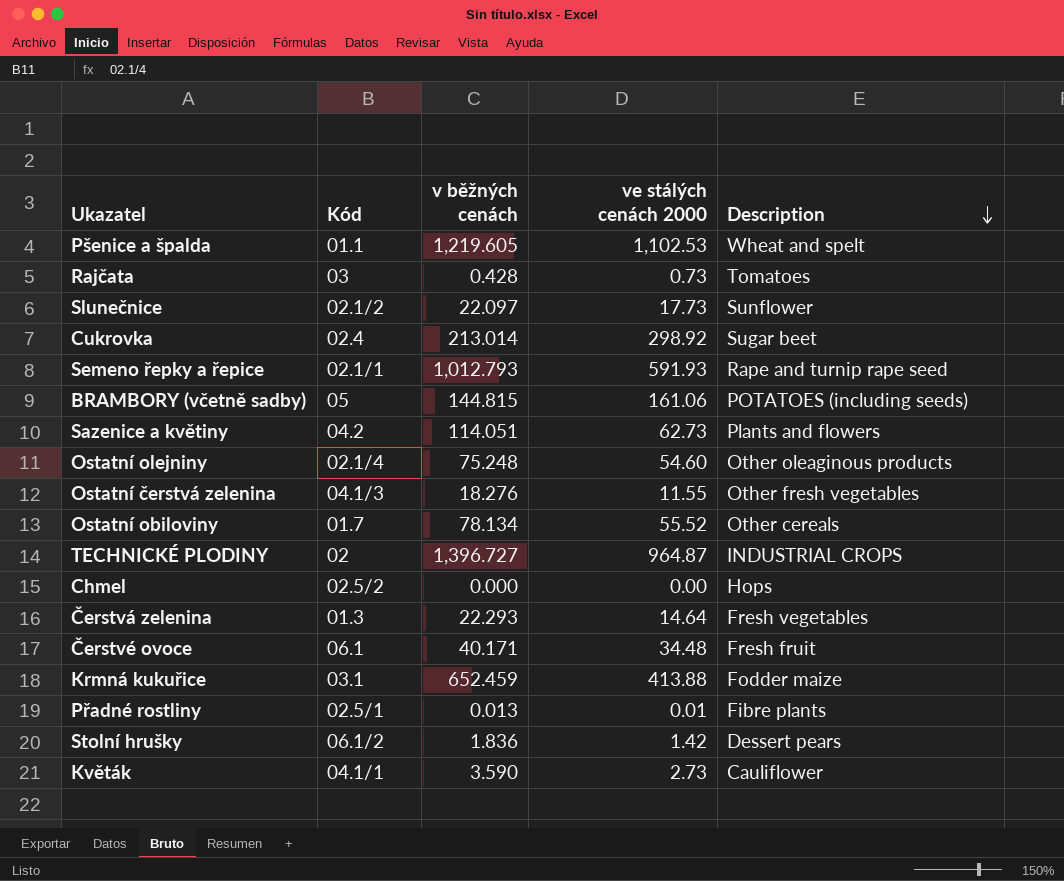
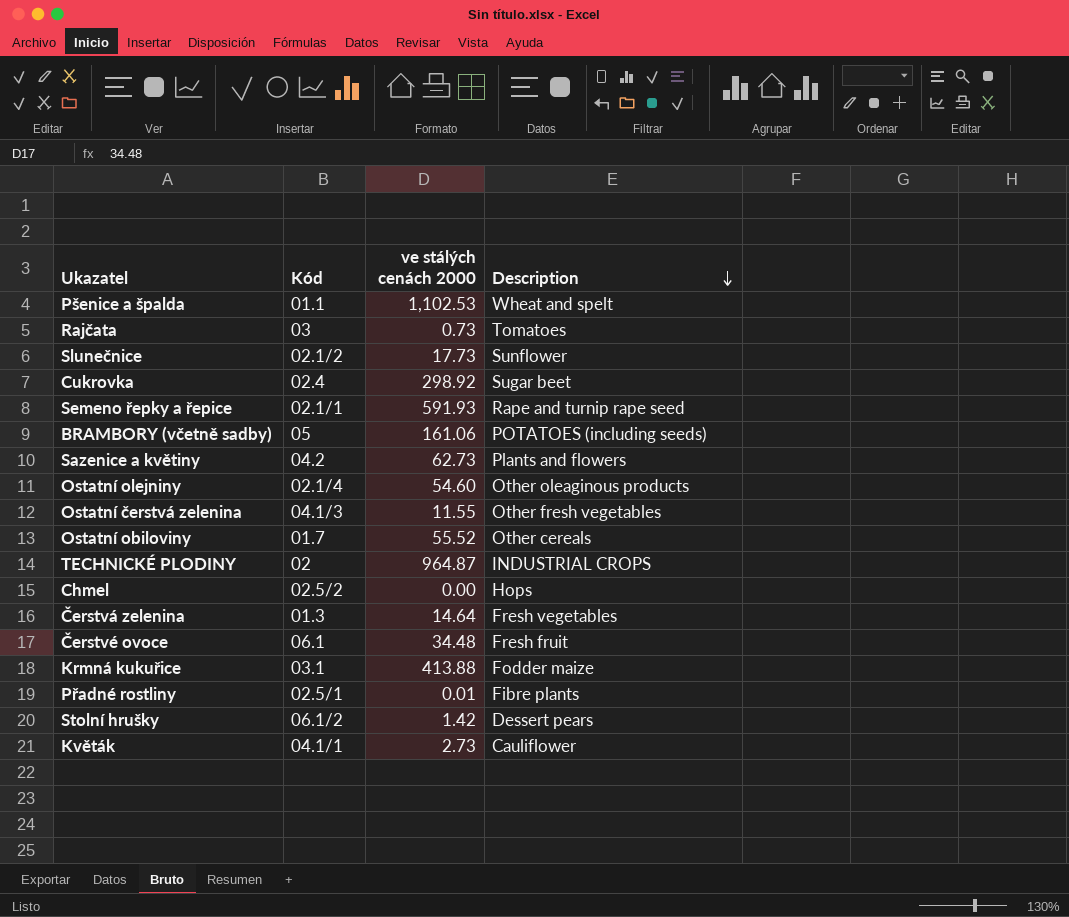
column v běžných cenách | position: 3 -> none

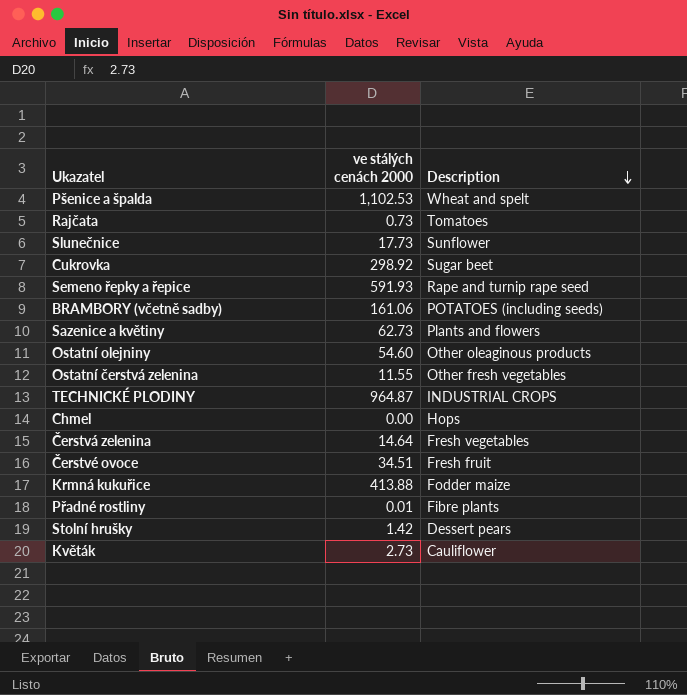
column Kód | position: 2 -> none
row Ostatní obiloviny: 01.7 | 55.52 | Other cereals -> none
Čerstvé ovoce | ve stálých cenách 2000: 34.48 -> 34.51

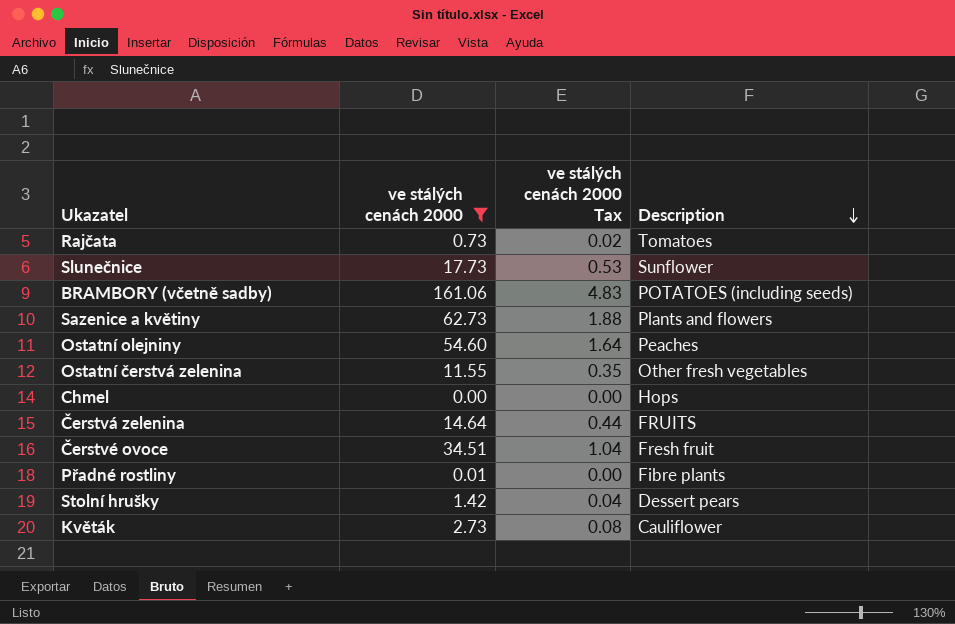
filter: none -> ve stálých cenách 2000 <= 161.06
column ve stálých cenách 2000 Tax | formula: none -> [ve stálých cenách 2000] * 0.03
Ostatní olejniny | Description: Other oleaginous products -> Peaches
Čerstvá zelenina | Description: Fresh vegetables -> FRUITS

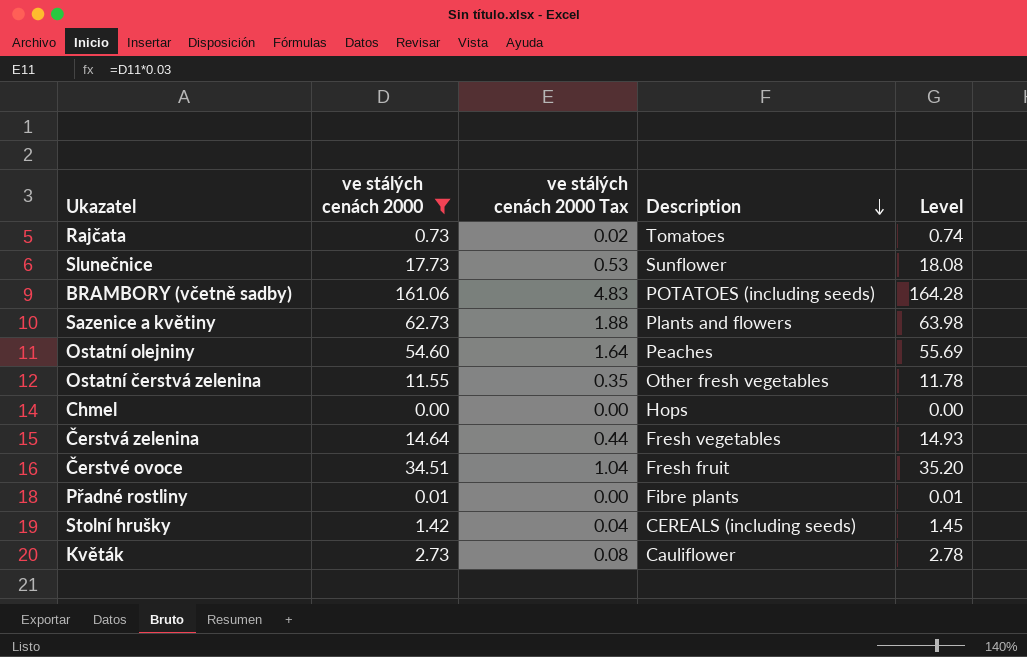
column Level | formula: none -> [ve stálých cenách 2000] * 1.02
Čerstvá zelenina | Description: FRUITS -> Fresh vegetables
Stolní hrušky | Description: Dessert pears -> CEREALS (including seeds)

